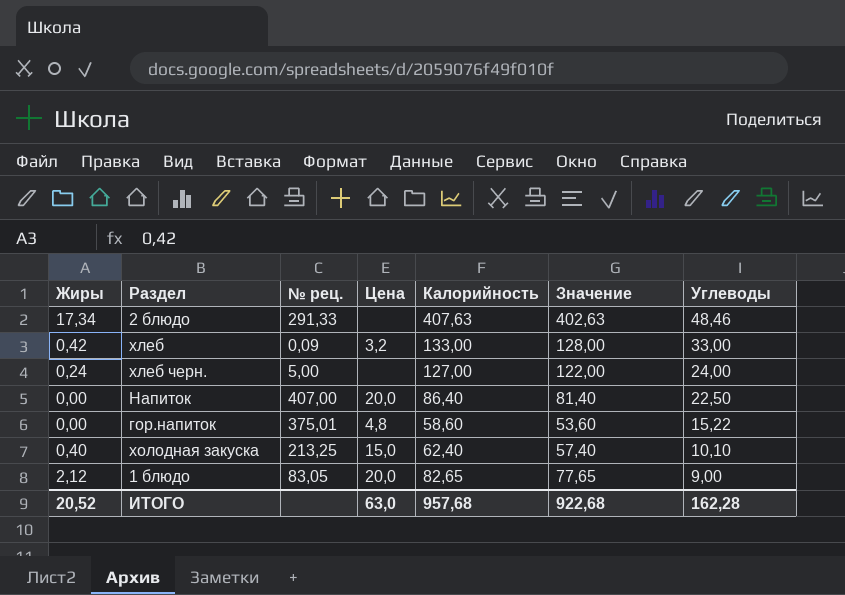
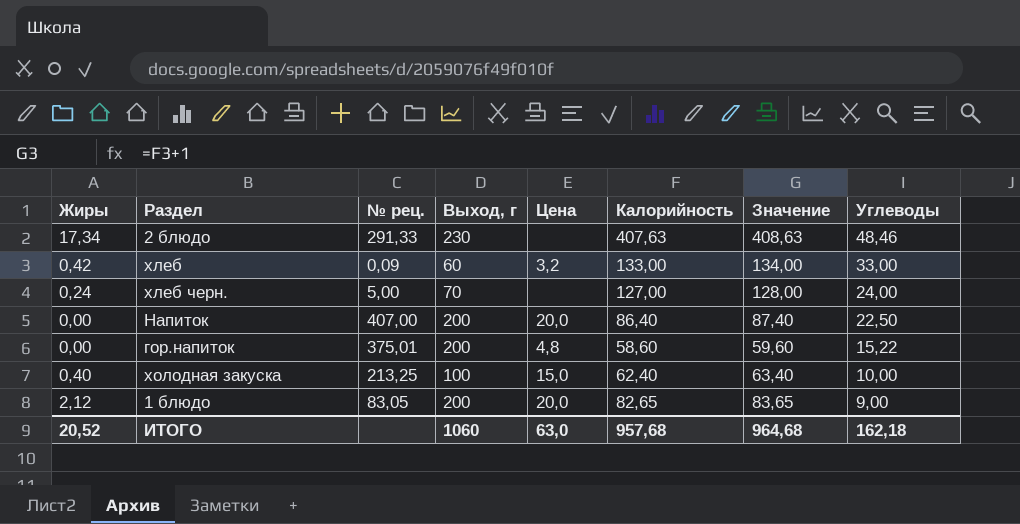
column Выход, г | position: none -> 4
column Значение | formula: [Калорийность] - 5 -> [Калорийность] + 1
холодная закуска | Углеводы: 10,10 -> 10,00
ИТОГО | Значение: 922,68 -> 964,68
ИТОГО | Углеводы: 162,28 -> 162,18

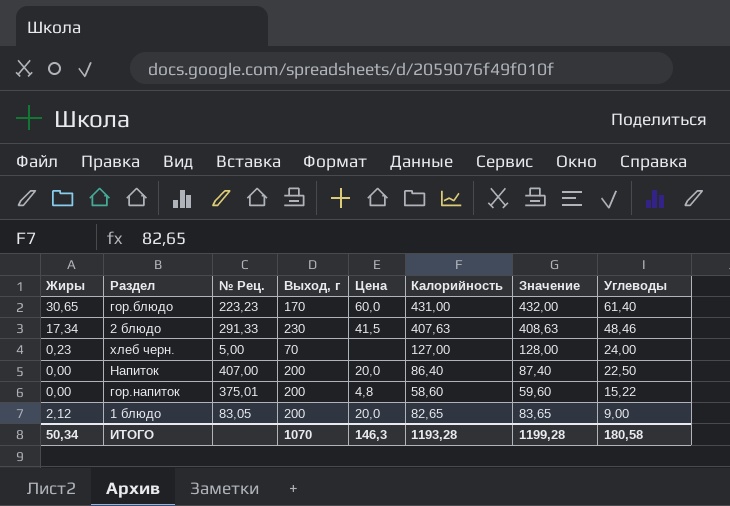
column name: № рец. -> № Рец.
row хлеб: 0,42 | 0,09 | 60 | 3,2 | 133,00 | 134,00 | 33,00 -> none
row холодная закуска: 0,40 | 213,25 | 100 | 15,0 | 62,40 | 63,40 | 10,00 -> none
row гор.блюдо: none -> 30,65 | 223,23 | 170 | 60,0 | 431,00 | 432,00 | 61,40
2 блюдо | Цена: none -> 41,5
хлеб черн. | Жиры: 0,24 -> 0,23
ИТОГО | Жиры: 20,52 -> 50,34
ИТОГО | Выход, г: 1060 -> 1070
ИТОГО | Цена: 63,0 -> 146,3
ИТОГО | Калорийность: 957,68 -> 1193,28
ИТОГО | Значение: 964,68 -> 1199,28
ИТОГО | Углеводы: 162,18 -> 180,58

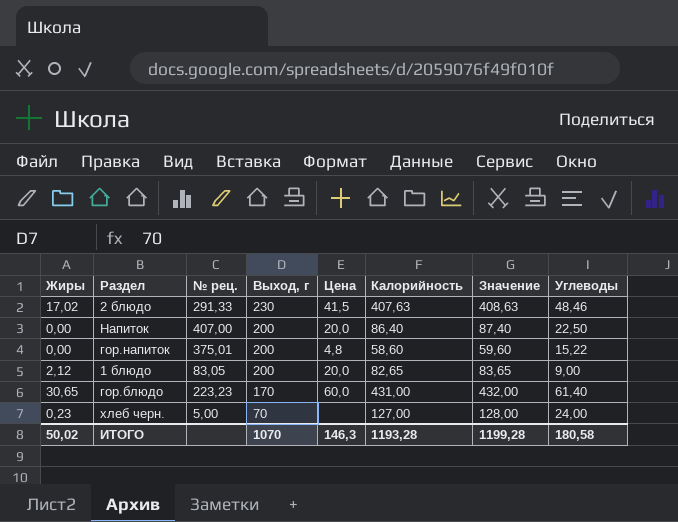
row order: Углеводы descending -> Выход, г descending
column name: № Рец. -> № рец.
2 блюдо | Жиры: 17,34 -> 17,02
ИТОГО | Жиры: 50,34 -> 50,02

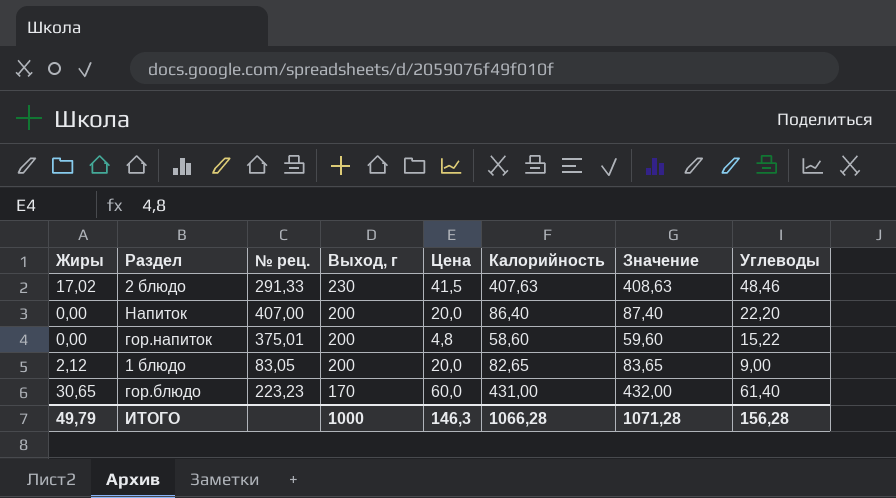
row хлеб черн.: 0,23 | 5,00 | 70 | none | 127,00 | 128,00 | 24,00 -> none
Напиток | Углеводы: 22,50 -> 22,20
ИТОГО | Жиры: 50,02 -> 49,79
ИТОГО | Выход, г: 1070 -> 1000
ИТОГО | Калорийность: 1193,28 -> 1066,28
ИТОГО | Значение: 1199,28 -> 1071,28
ИТОГО | Углеводы: 180,58 -> 156,28

